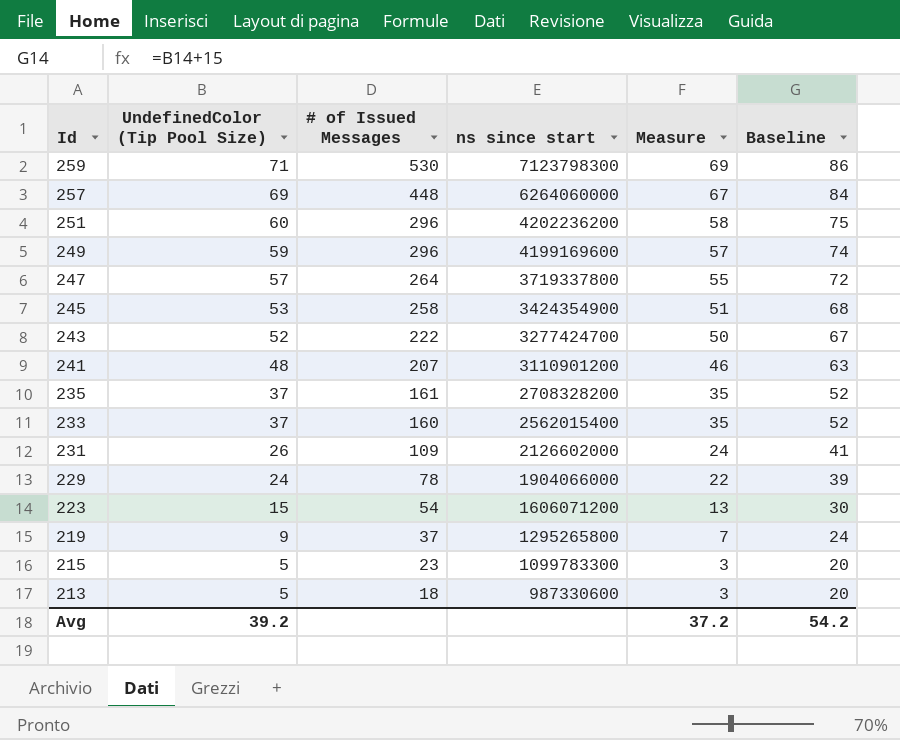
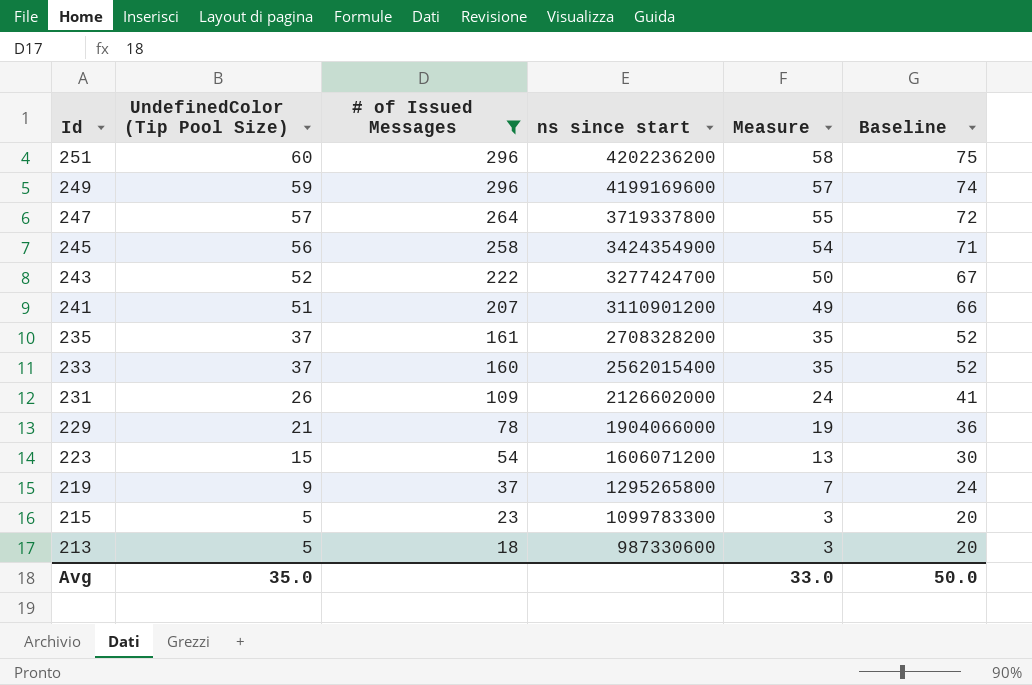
filter: none -> # of Issued Messages <= 296
245 | UndefinedColor (Tip Pool Size): 53 -> 56
245 | Measure: 51 -> 54
245 | Baseline: 68 -> 71
241 | UndefinedColor (Tip Pool Size): 48 -> 51
241 | Measure: 46 -> 49
241 | Baseline: 63 -> 66
229 | UndefinedColor (Tip Pool Size): 24 -> 21
229 | Measure: 22 -> 19
229 | Baseline: 39 -> 36
Avg | UndefinedColor (Tip Pool Size): 39.2 -> 35.0
Avg | Measure: 37.2 -> 33.0
Avg | Baseline: 54.2 -> 50.0

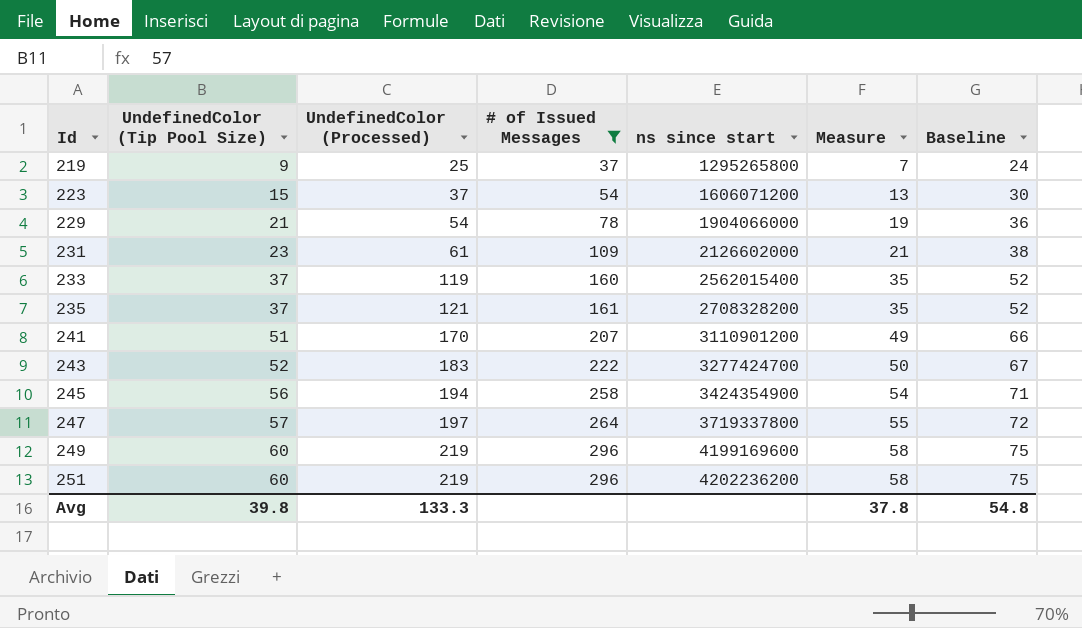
row order: Id descending -> Id ascending
column UndefinedColor (Processed) | position: none -> 3
row 215: 5 | 23 | 1099783300 | 3 | 20 -> none
row 213: 5 | 18 | 987330600 | 3 | 20 -> none
231 | UndefinedColor (Tip Pool Size): 26 -> 23
231 | Measure: 24 -> 21
231 | Baseline: 41 -> 38
249 | UndefinedColor (Tip Pool Size): 59 -> 60
249 | Measure: 57 -> 58
249 | Baseline: 74 -> 75
Avg | UndefinedColor (Tip Pool Size): 35.0 -> 39.8
Avg | Measure: 33.0 -> 37.8
Avg | Baseline: 50.0 -> 54.8

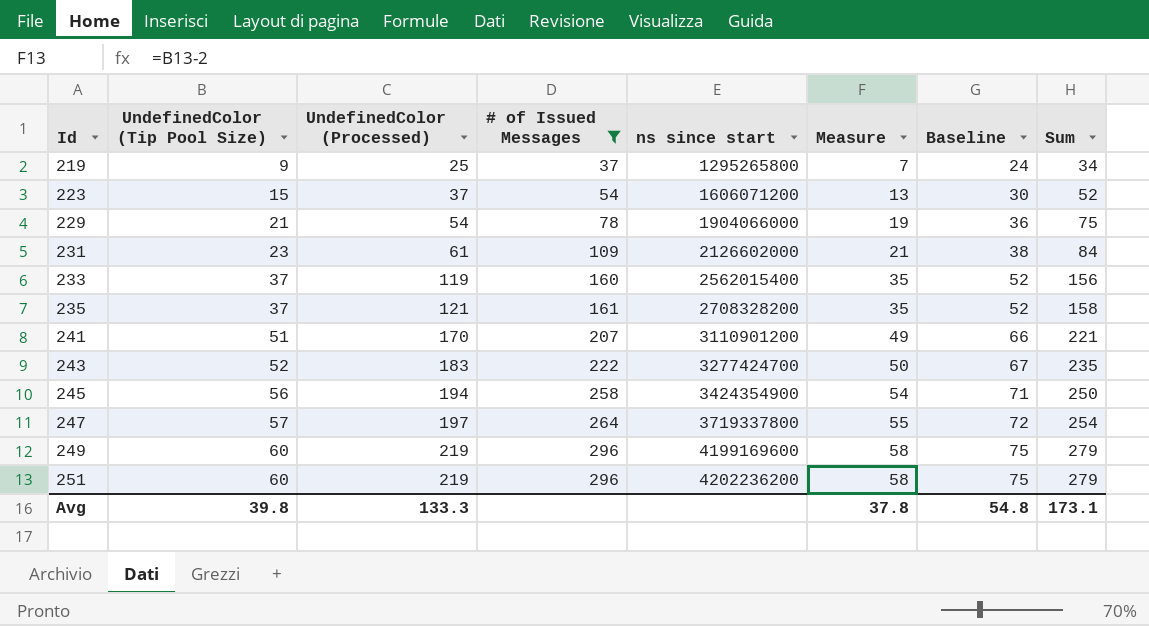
column Sum | formula: none -> [UndefinedColor (Tip Pool Size)] + [UndefinedColor (Processed)]

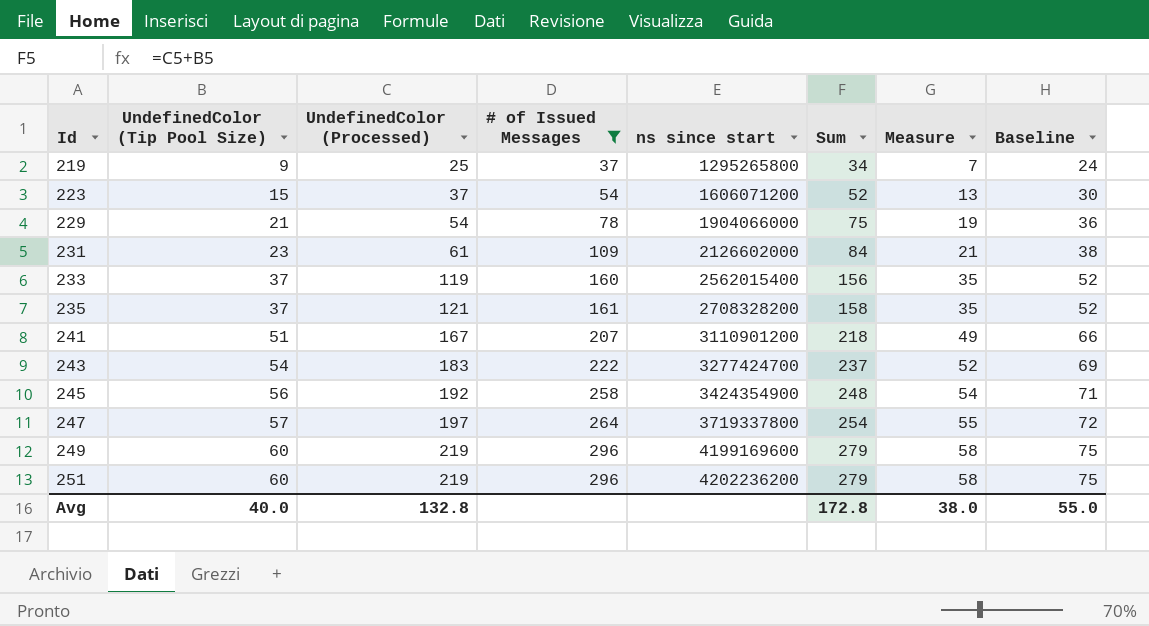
column Sum | position: 8 -> 6
241 | UndefinedColor (Processed): 170 -> 167
241 | Sum: 221 -> 218
243 | UndefinedColor (Tip Pool Size): 52 -> 54
243 | Sum: 235 -> 237
243 | Measure: 50 -> 52
243 | Baseline: 67 -> 69
245 | UndefinedColor (Processed): 194 -> 192
245 | Sum: 250 -> 248
Avg | UndefinedColor (Tip Pool Size): 39.8 -> 40.0
Avg | UndefinedColor (Processed): 133.3 -> 132.8
Avg | Sum: 173.1 -> 172.8
Avg | Measure: 37.8 -> 38.0
Avg | Baseline: 54.8 -> 55.0

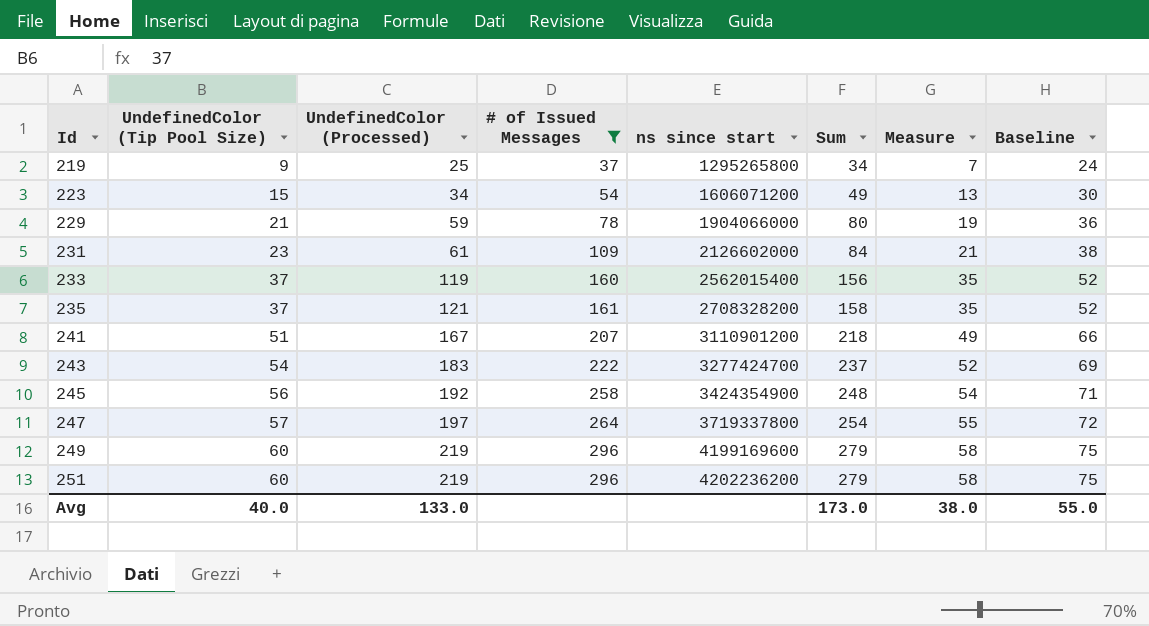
223 | UndefinedColor (Processed): 37 -> 34
223 | Sum: 52 -> 49
229 | UndefinedColor (Processed): 54 -> 59
229 | Sum: 75 -> 80
Avg | UndefinedColor (Processed): 132.8 -> 133.0
Avg | Sum: 172.8 -> 173.0

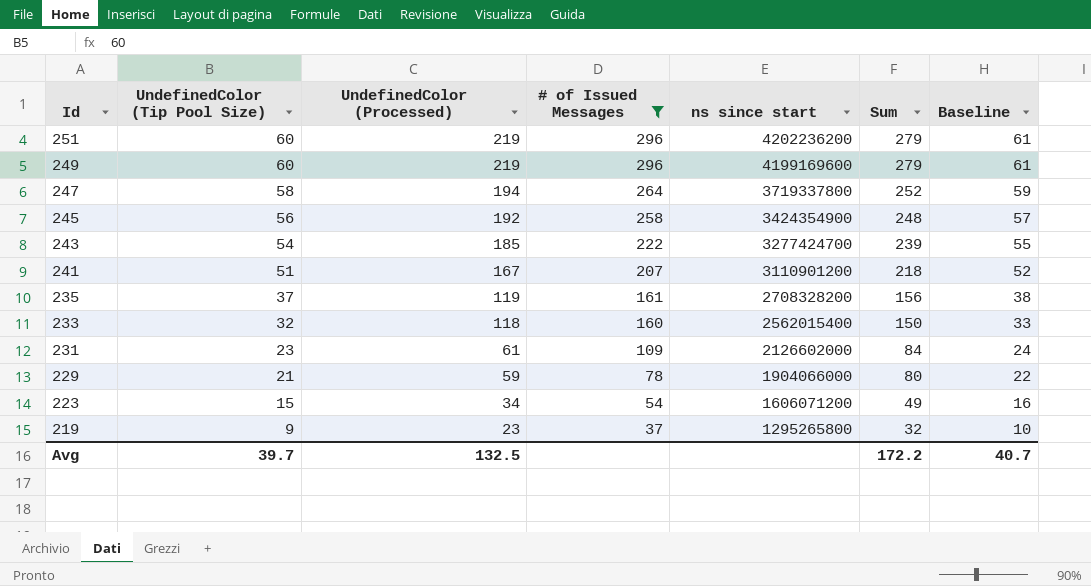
row order: Id ascending -> Id descending
column Measure | formula: [UndefinedColor (Tip Pool Size)] - 2 -> none
column Baseline | formula: [UndefinedColor (Tip Pool Size)] + 15 -> [UndefinedColor (Tip Pool Size)] + 1
247 | UndefinedColor (Tip Pool Size): 57 -> 58
247 | UndefinedColor (Processed): 197 -> 194
247 | Sum: 254 -> 252
243 | UndefinedColor (Processed): 183 -> 185
243 | Sum: 237 -> 239
235 | UndefinedColor (Processed): 121 -> 119
235 | Sum: 158 -> 156
233 | UndefinedColor (Tip Pool Size): 37 -> 32
233 | UndefinedColor (Processed): 119 -> 118
233 | Sum: 156 -> 150
219 | UndefinedColor (Processed): 25 -> 23
219 | Sum: 34 -> 32
Avg | UndefinedColor (Tip Pool Size): 40.0 -> 39.7
Avg | UndefinedColor (Processed): 133.0 -> 132.5
Avg | Sum: 173.0 -> 172.2
Avg | Baseline: 55.0 -> 40.7

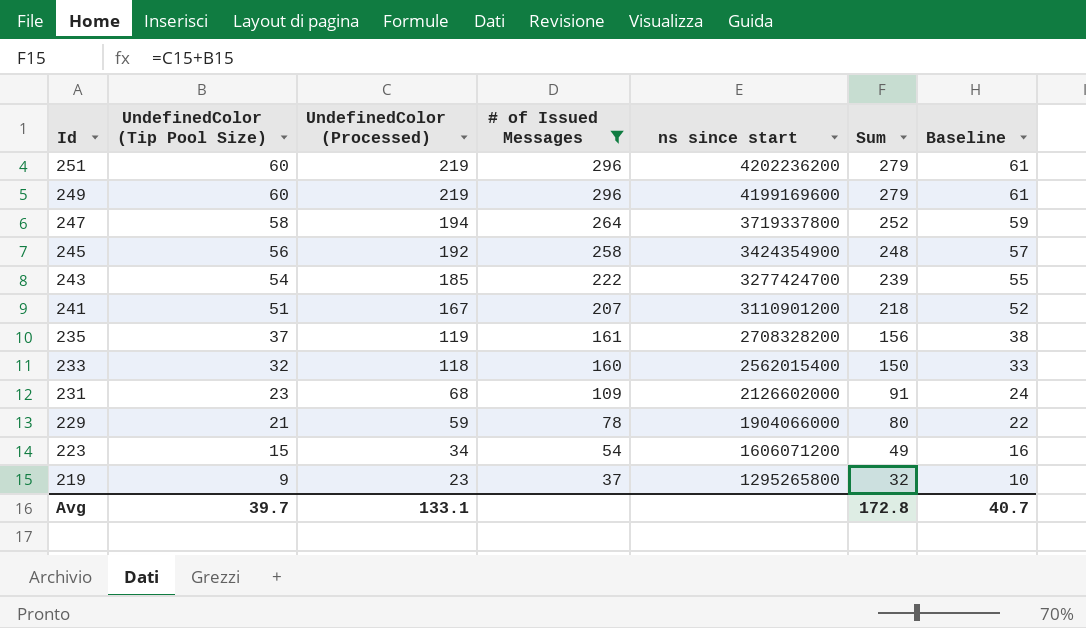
231 | UndefinedColor (Processed): 61 -> 68
231 | Sum: 84 -> 91
Avg | UndefinedColor (Processed): 132.5 -> 133.1
Avg | Sum: 172.2 -> 172.8

